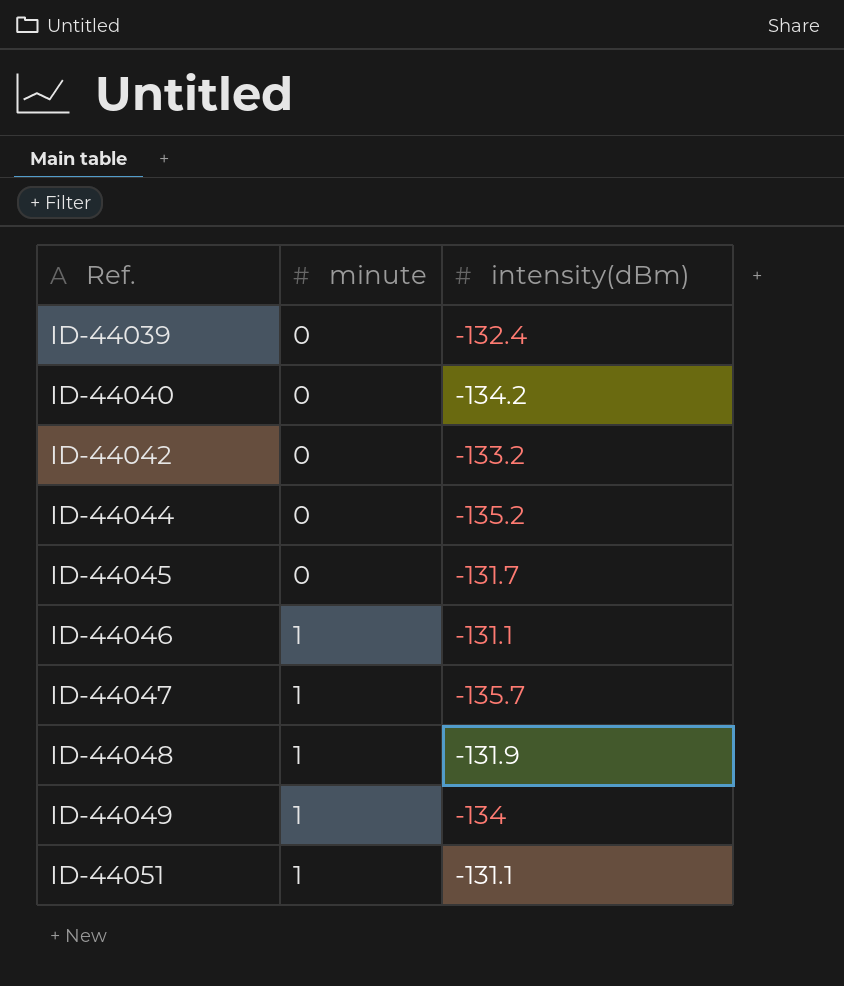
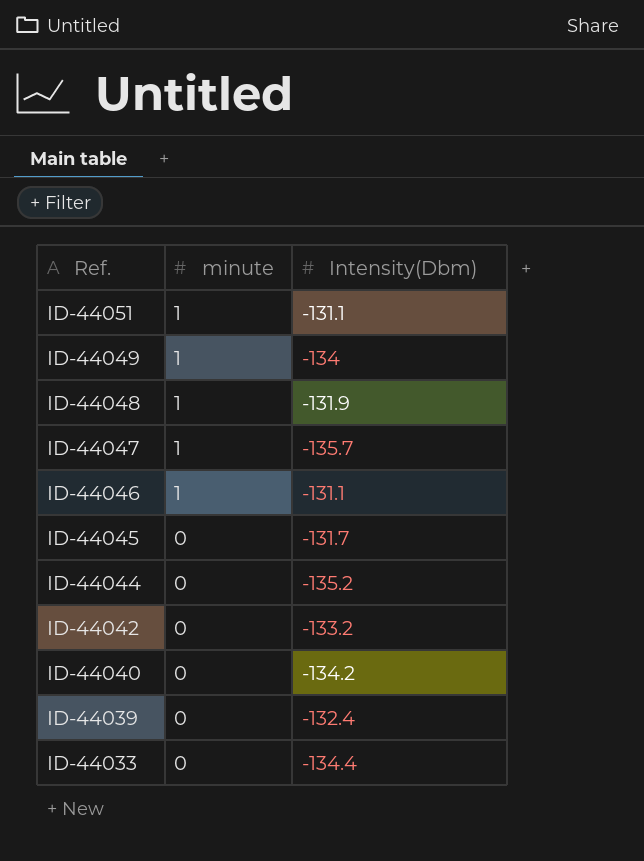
row order: Ref. ascending -> Ref. descending
column name: intensity(dBm) -> Intensity(Dbm)
row ID-44033: none -> 0 | -134.4

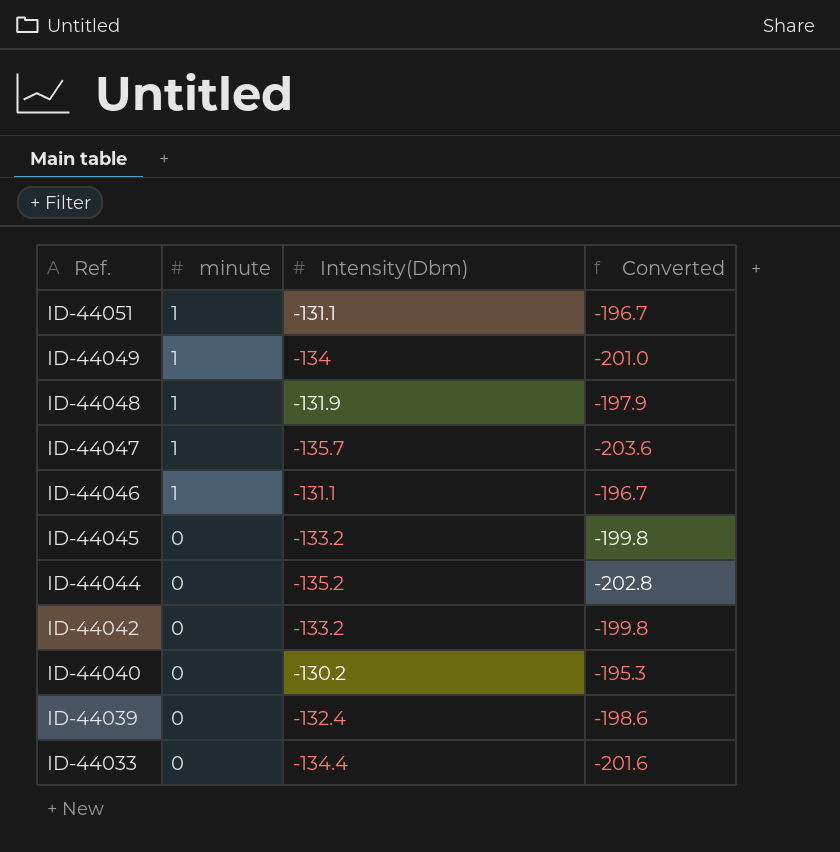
column Converted | formula: none -> [Intensity(Dbm)] * 1.5
ID-44045 | Intensity(Dbm): -131.7 -> -133.2
ID-44040 | Intensity(Dbm): -134.2 -> -130.2

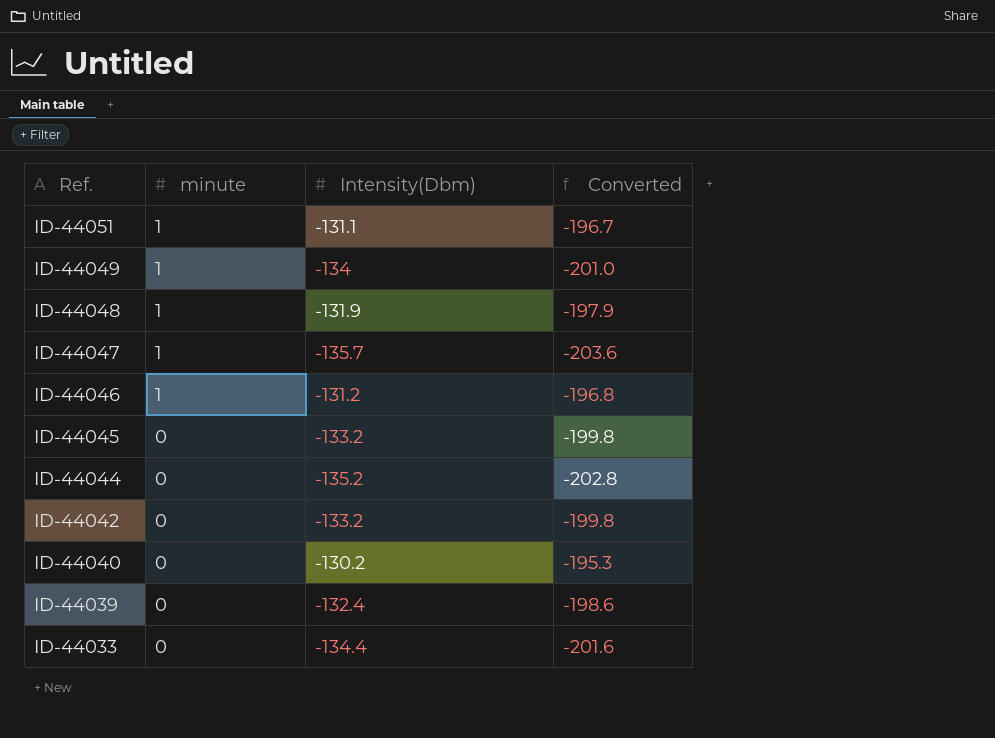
ID-44046 | Intensity(Dbm): -131.1 -> -131.2
ID-44046 | Converted: -196.7 -> -196.8

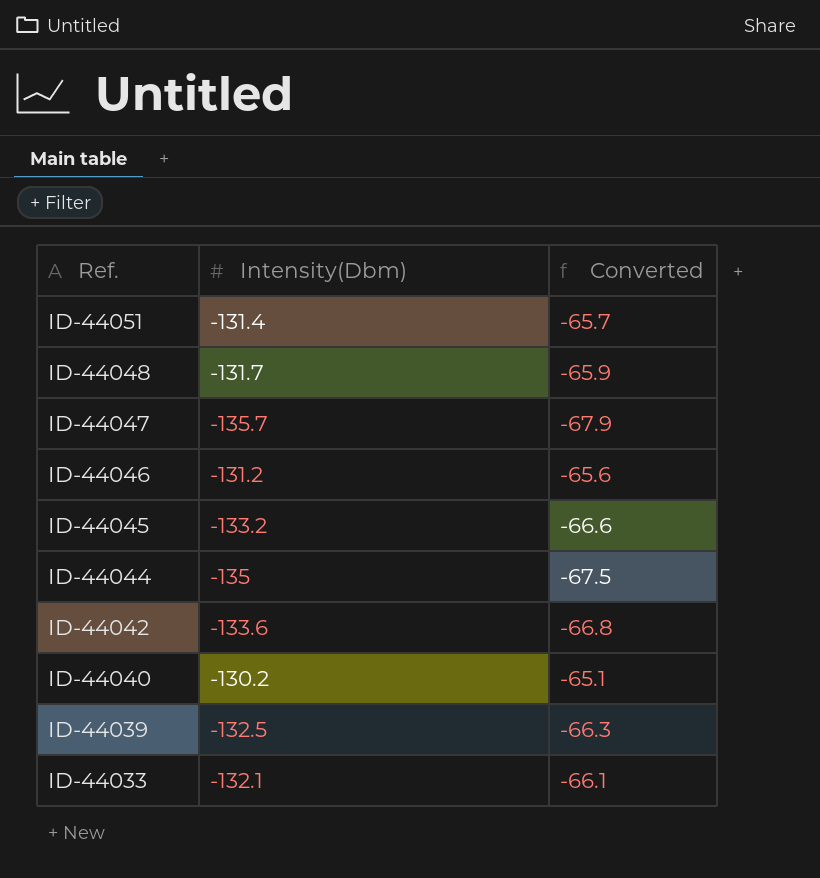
column minute | position: 2 -> none
column Converted | formula: [Intensity(Dbm)] * 1.5 -> [Intensity(Dbm)] * 0.5
row ID-44049: 1 | -134 | -201.0 -> none
ID-44051 | Intensity(Dbm): -131.1 -> -131.4
ID-44048 | Intensity(Dbm): -131.9 -> -131.7
ID-44044 | Intensity(Dbm): -135.2 -> -135
ID-44042 | Intensity(Dbm): -133.2 -> -133.6
ID-44039 | Intensity(Dbm): -132.4 -> -132.5
ID-44033 | Intensity(Dbm): -134.4 -> -132.1

